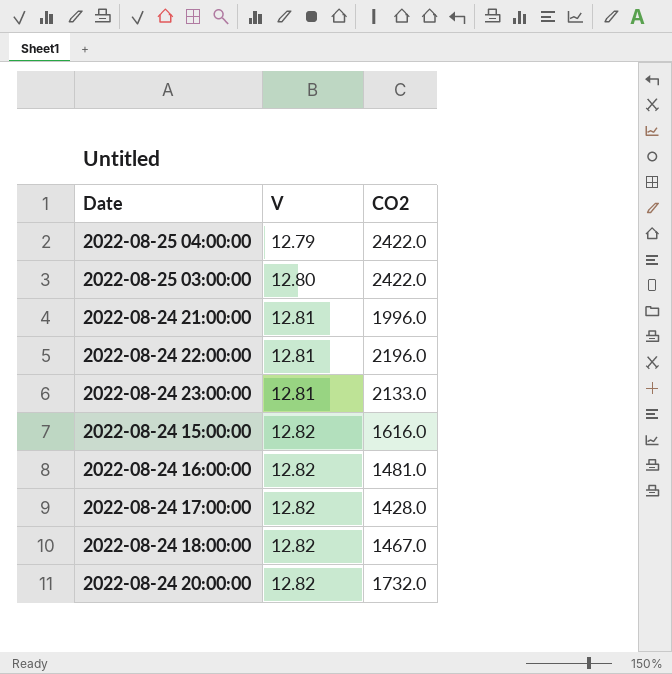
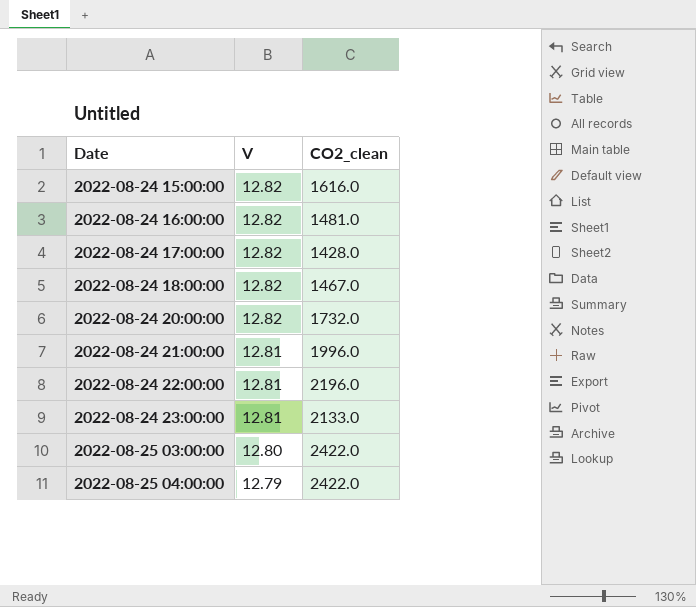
row order: V ascending -> Date ascending
column name: CO2 -> CO2_clean

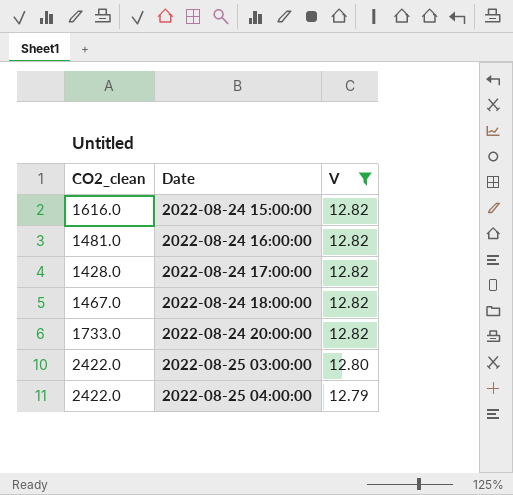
filter: none -> V != 12.81
column CO2_clean | position: 3 -> 1
2022-08-24 20:00:00 | CO2_clean: 1732.0 -> 1733.0

